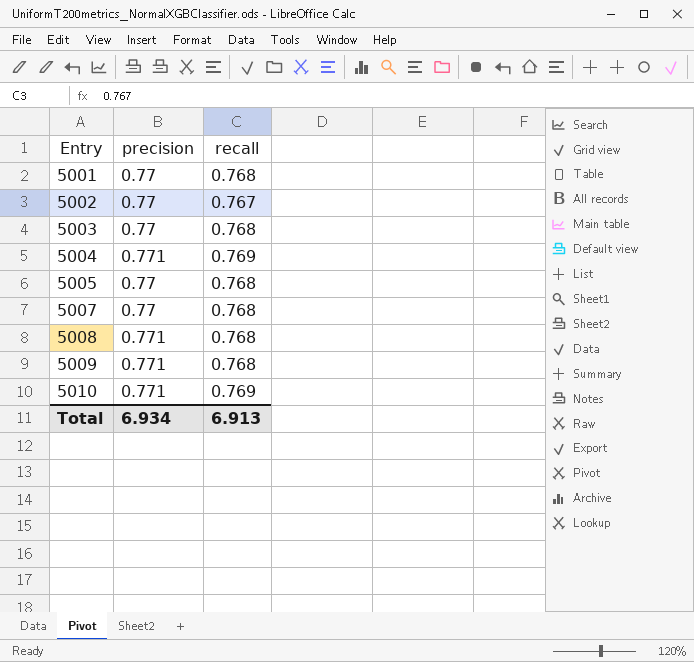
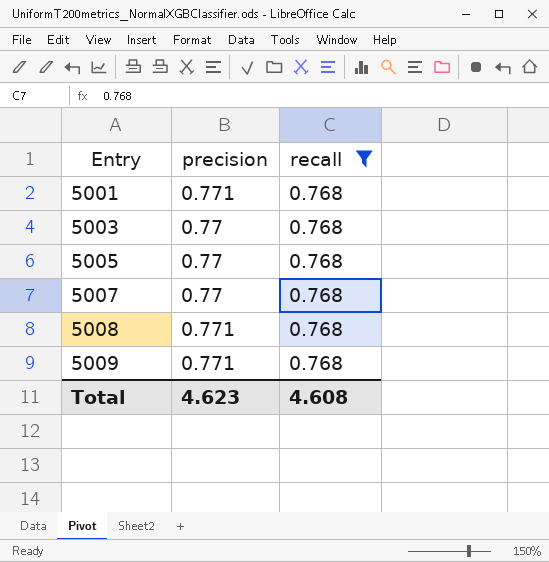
filter: none -> recall = 0.768
5001 | precision: 0.77 -> 0.771
Total | precision: 6.934 -> 4.623
Total | recall: 6.913 -> 4.608

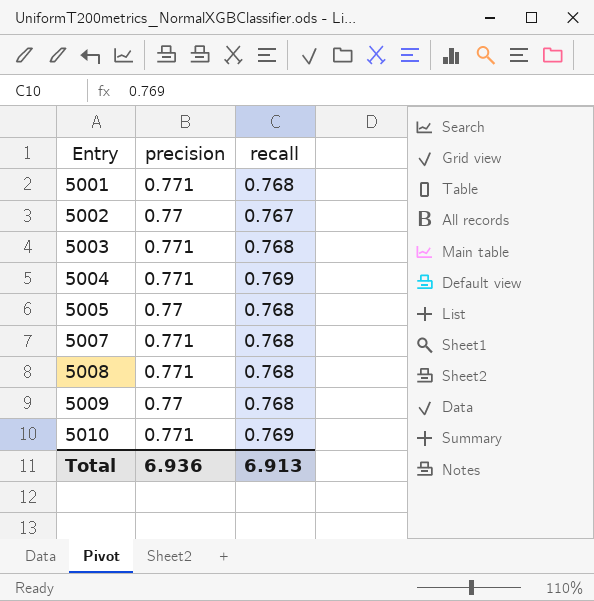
filter: recall = 0.768 -> none
5003 | precision: 0.77 -> 0.771
5007 | precision: 0.77 -> 0.771
5009 | precision: 0.771 -> 0.77
Total | precision: 4.623 -> 6.936
Total | recall: 4.608 -> 6.913

